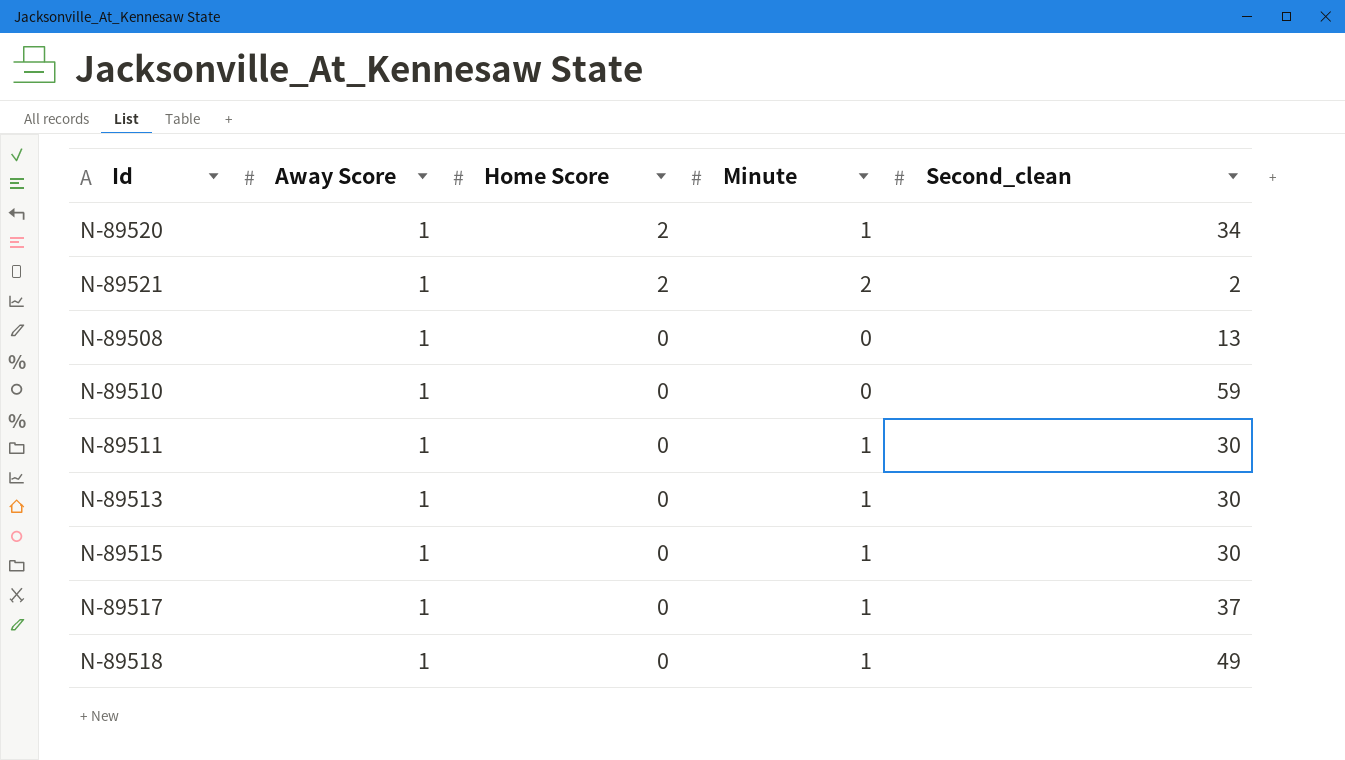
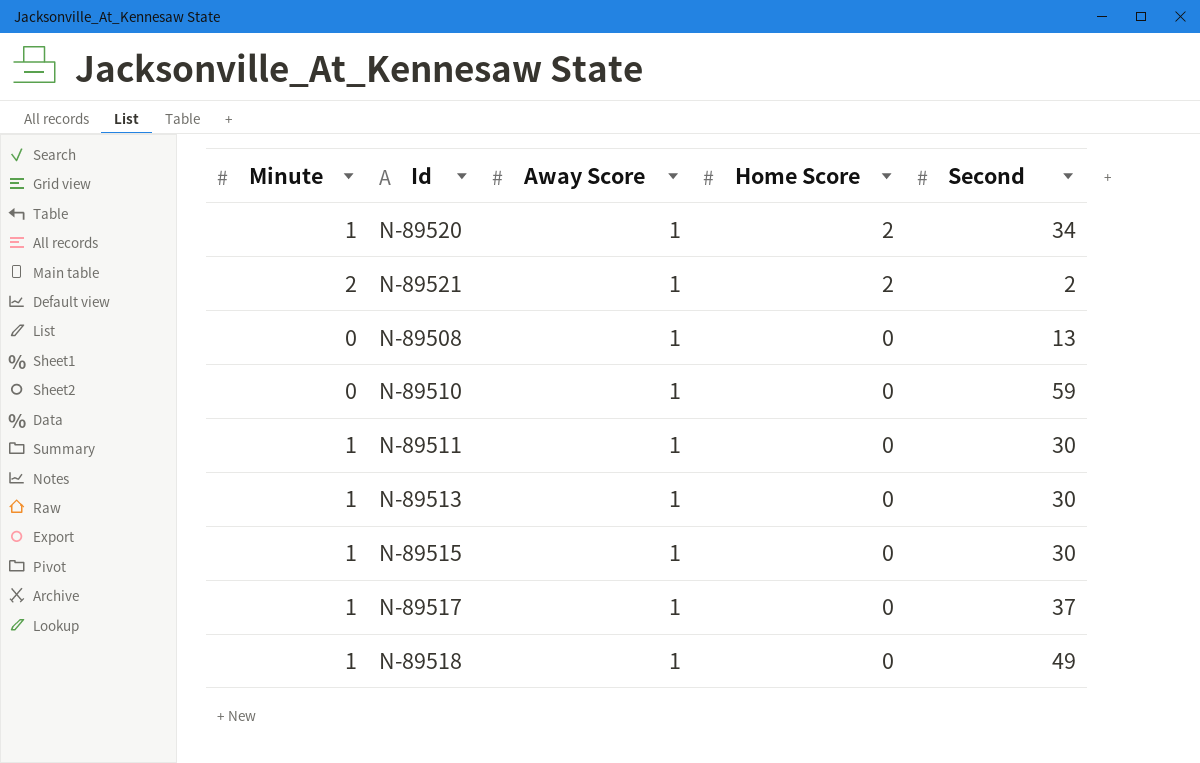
column Minute | position: 4 -> 1
column name: Second_clean -> Second

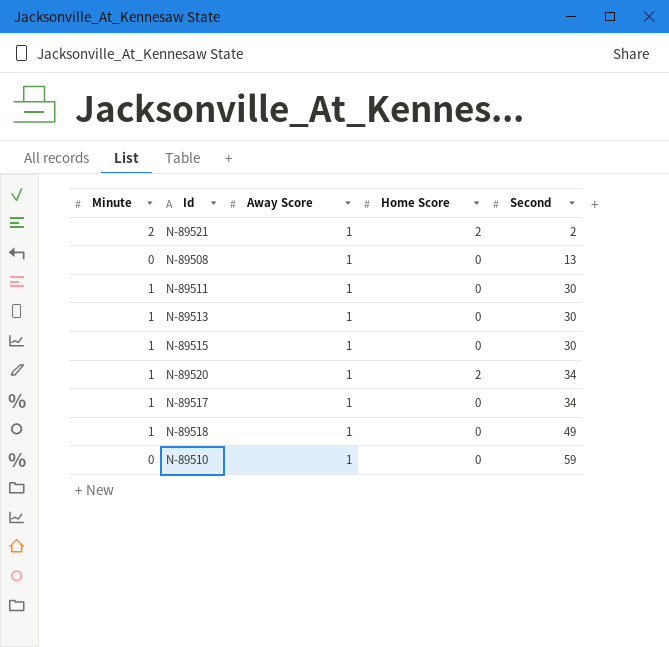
row order: Home Score descending -> Second ascending
N-89517 | Second: 37 -> 34

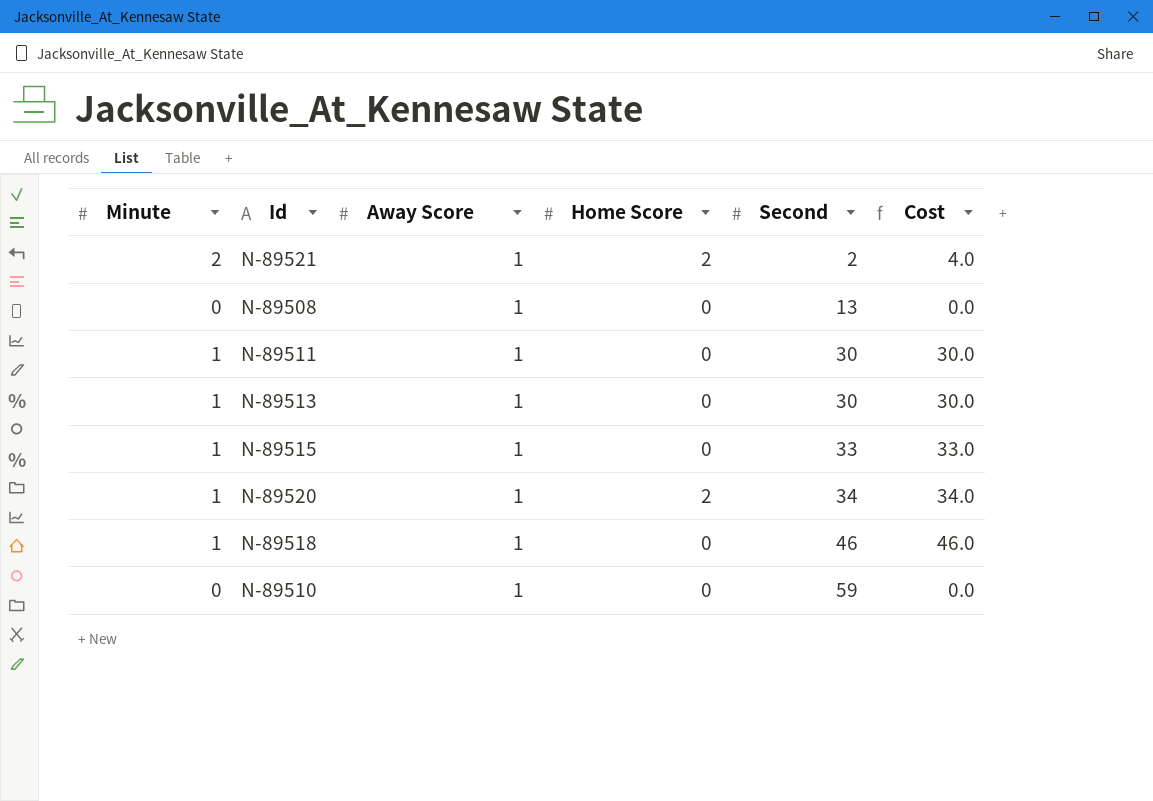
column Cost | formula: none -> [Minute] * [Second]
row N-89517: 1 | 1 | 0 | 34 -> none
N-89515 | Second: 30 -> 33
N-89518 | Second: 49 -> 46

